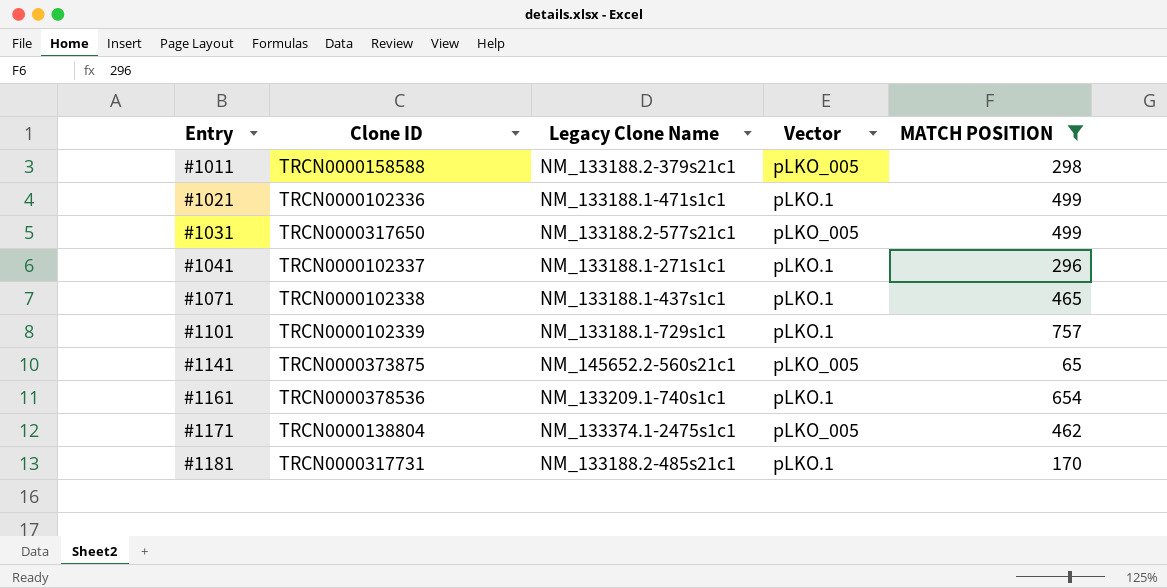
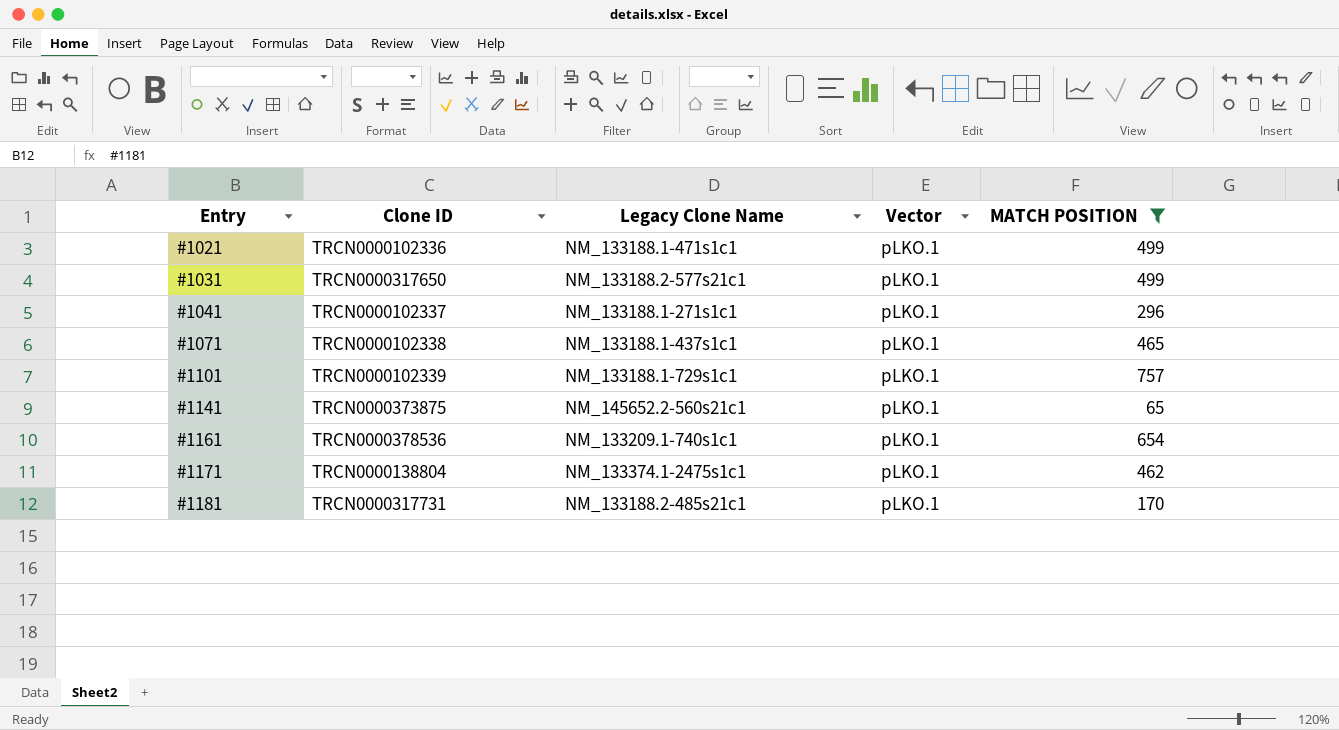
row #1011: TRCN0000158588 | NM_133188.2-379s21c1 | pLKO_005 | 298 -> none
#1031 | Vector: pLKO_005 -> pLKO.1
#1141 | Vector: pLKO_005 -> pLKO.1
#1171 | Vector: pLKO_005 -> pLKO.1

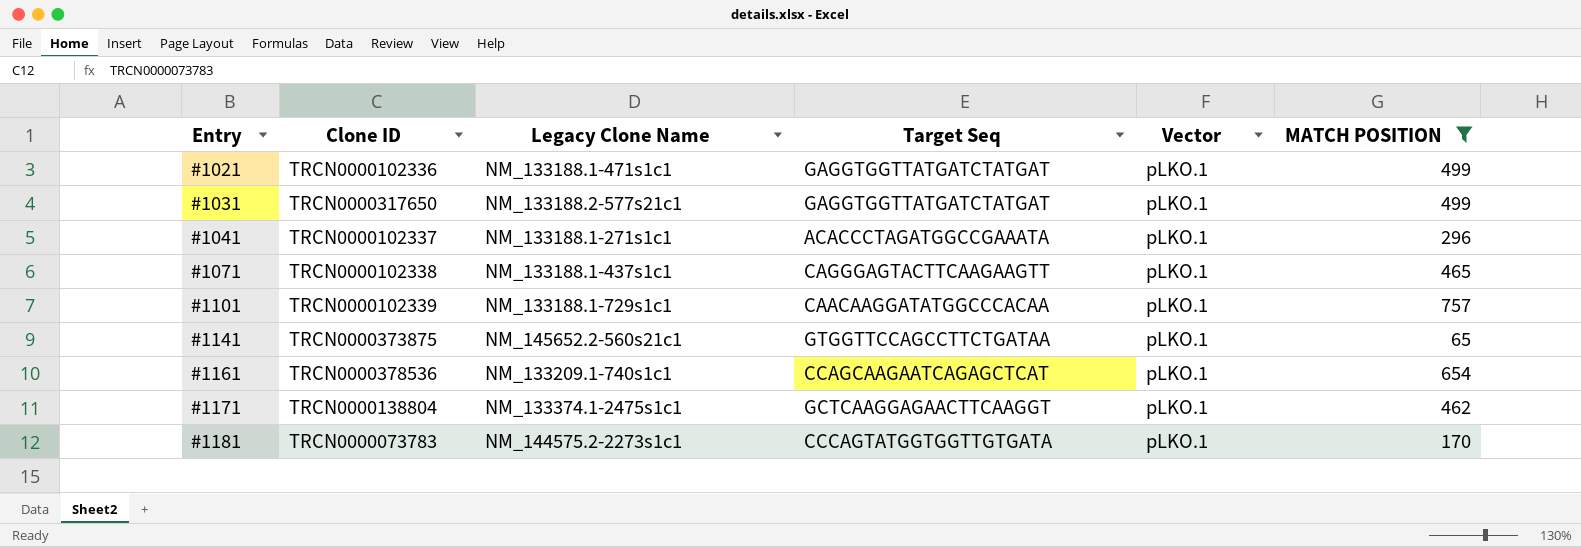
column Target Seq | position: none -> 4
#1181 | Clone ID: TRCN0000317731 -> TRCN0000073783
#1181 | Legacy Clone Name: NM_133188.2-485s21c1 -> NM_144575.2-2273s1c1

